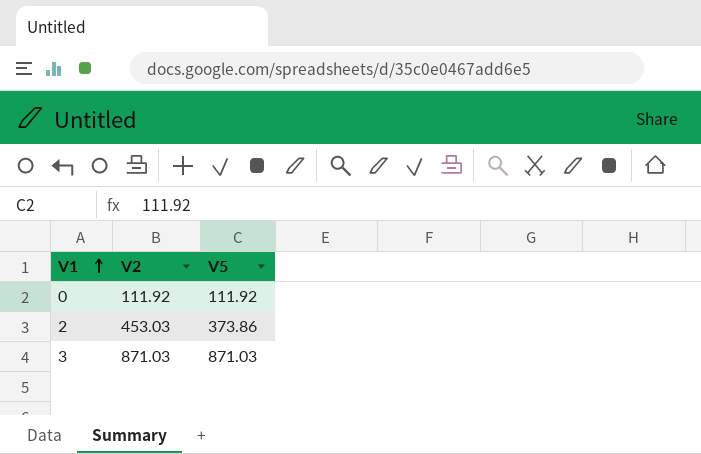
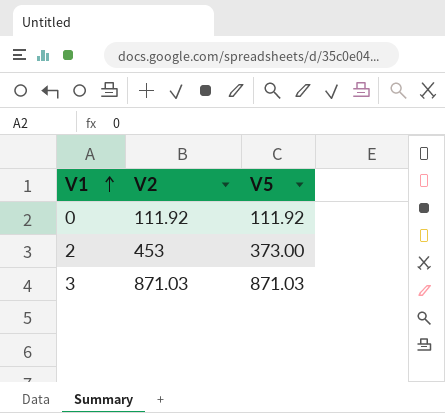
2 | V2: 453.03 -> 453
2 | V5: 373.86 -> 373.00

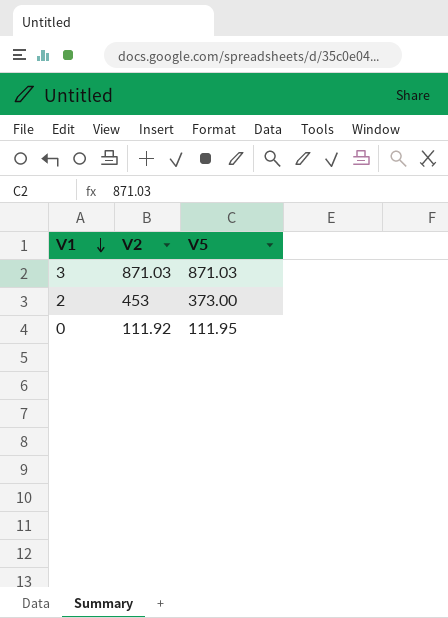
row order: V1 ascending -> V1 descending
0 | V5: 111.92 -> 111.95

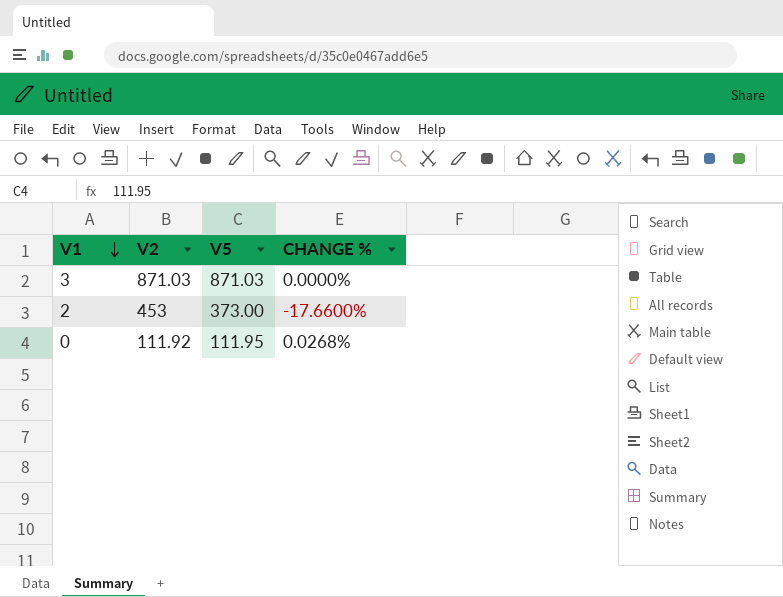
column CHANGE % | formula: none -> ([V5] - [V2]) / [V2]

